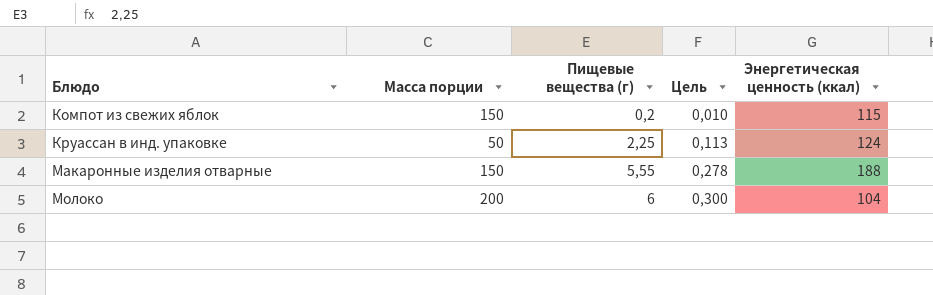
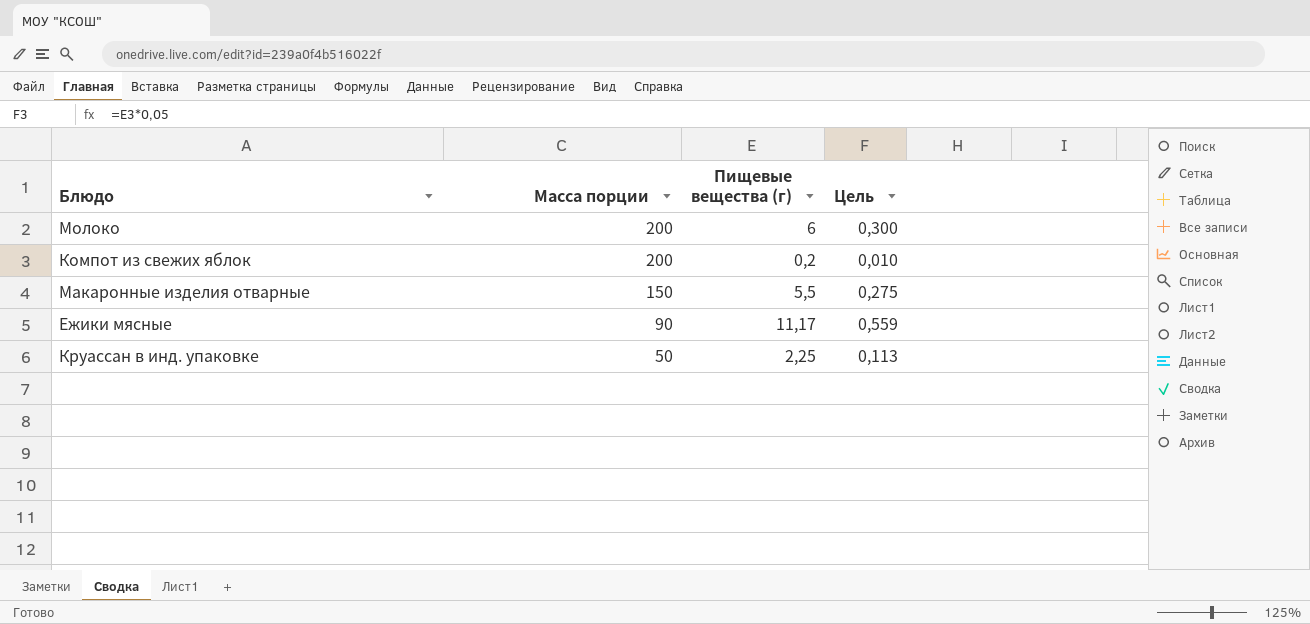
row order: Блюдо ascending -> Масса порции descending
column Энергетическая ценность (ккал) | position: 5 -> none
Компот из свежих яблок | Масса порции: 150 -> 200
Макаронные изделия отварные | Пищевые вещества (г): 5,55 -> 5,5
Макаронные изделия отварные | Цель: 0,278 -> 0,275
row Ежики мясные: none -> 90 | 11,17 | 0,559

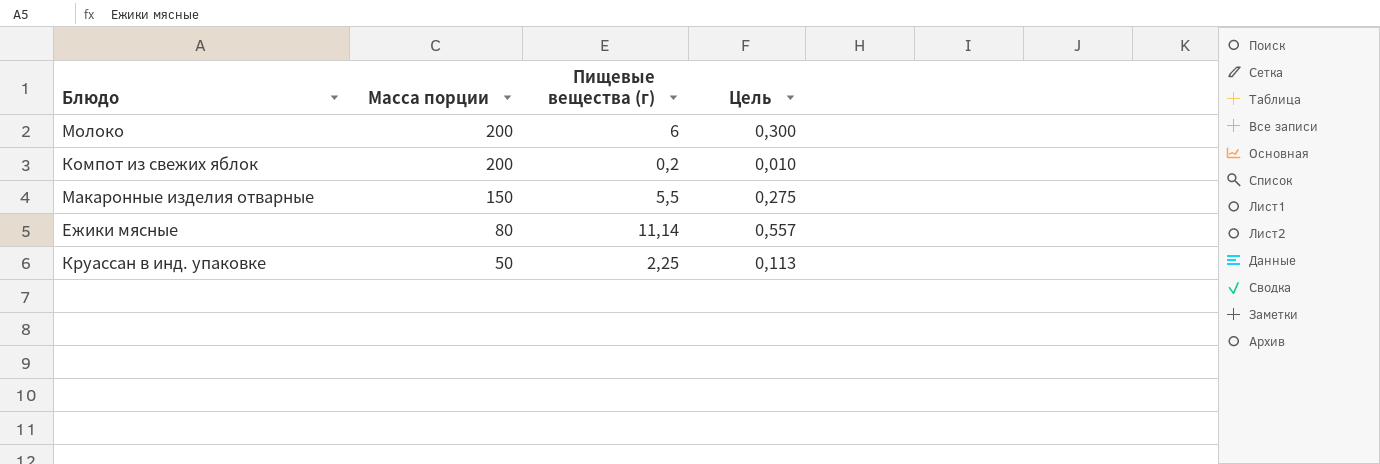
Ежики мясные | Масса порции: 90 -> 80
Ежики мясные | Пищевые вещества (г): 11,17 -> 11,14
Ежики мясные | Цель: 0,559 -> 0,557

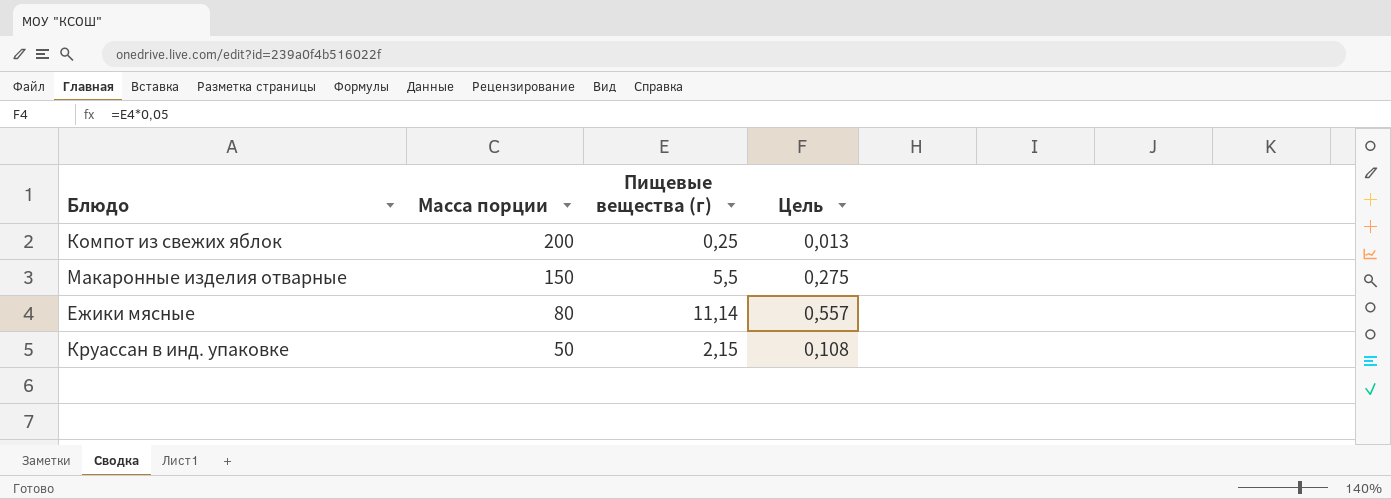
row Молоко: 200 | 6 | 0,300 -> none
Компот из свежих яблок | Пищевые вещества (г): 0,2 -> 0,25
Компот из свежих яблок | Цель: 0,010 -> 0,013
Круассан в инд. упаковке | Пищевые вещества (г): 2,25 -> 2,15
Круассан в инд. упаковке | Цель: 0,113 -> 0,108

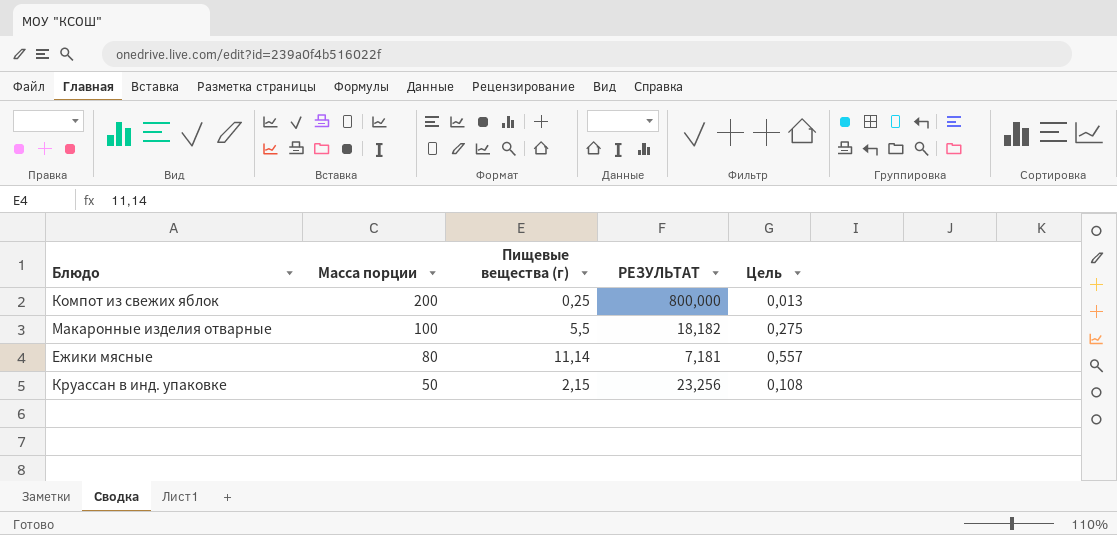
column РЕЗУЛЬТАТ | formula: none -> [Масса порции] / [Пищевые вещества (г)]
Макаронные изделия отварные | Масса порции: 150 -> 100

